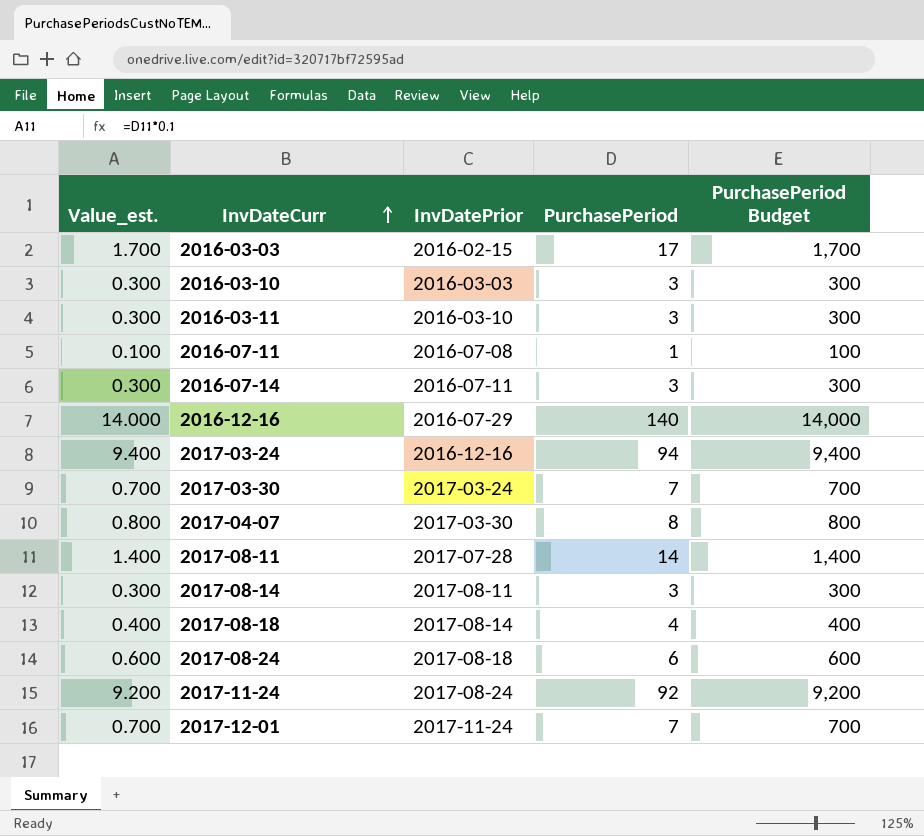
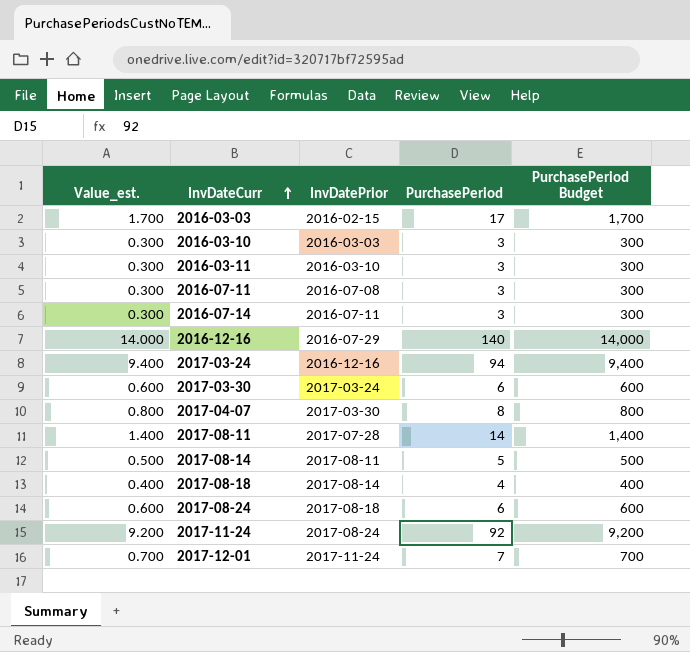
2016-07-11 | Value_est.: 0.100 -> 0.300
2016-07-11 | PurchasePeriod: 1 -> 3
2016-07-11 | PurchasePeriod Budget: 100 -> 300
2017-03-30 | Value_est.: 0.700 -> 0.600
2017-03-30 | PurchasePeriod: 7 -> 6
2017-03-30 | PurchasePeriod Budget: 700 -> 600
2017-08-14 | Value_est.: 0.300 -> 0.500
2017-08-14 | PurchasePeriod: 3 -> 5
2017-08-14 | PurchasePeriod Budget: 300 -> 500

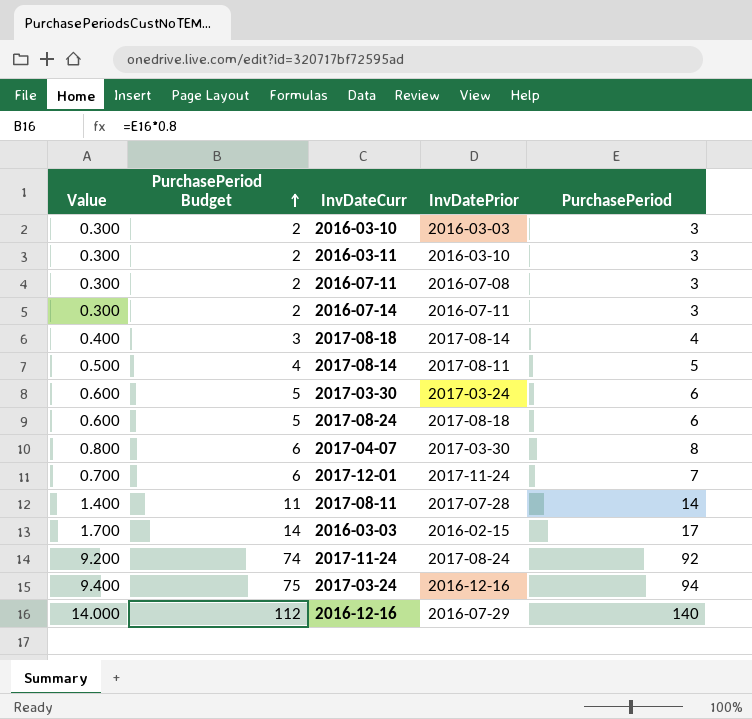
row order: InvDateCurr ascending -> PurchasePeriod Budget ascending
column name: Value_est. -> Value
column PurchasePeriod Budget | formula: [PurchasePeriod] * 100 -> [PurchasePeriod] * 0.8
column PurchasePeriod Budget | position: 5 -> 2

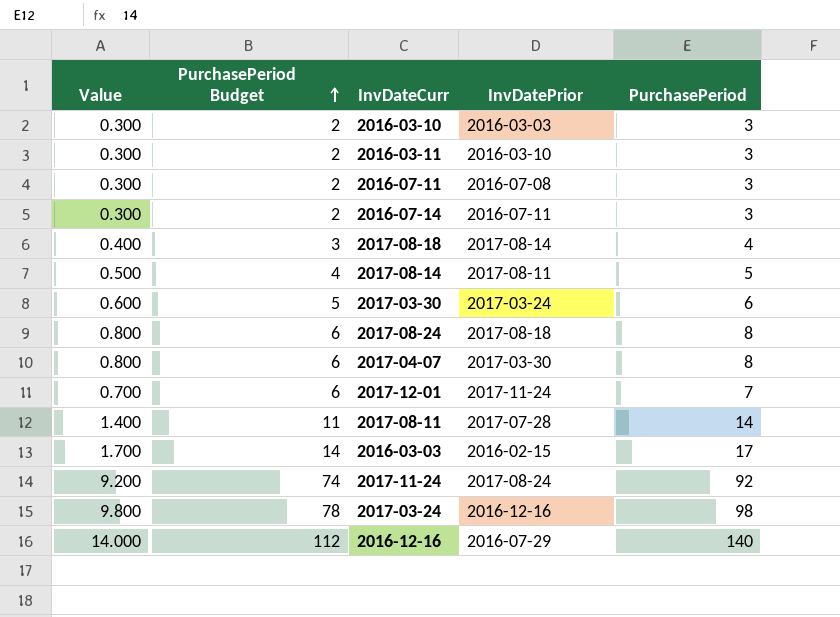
2017-08-24 | Value: 0.600 -> 0.800
2017-08-24 | PurchasePeriod Budget: 5 -> 6
2017-08-24 | PurchasePeriod: 6 -> 8
2017-03-24 | Value: 9.400 -> 9.800
2017-03-24 | PurchasePeriod Budget: 75 -> 78
2017-03-24 | PurchasePeriod: 94 -> 98

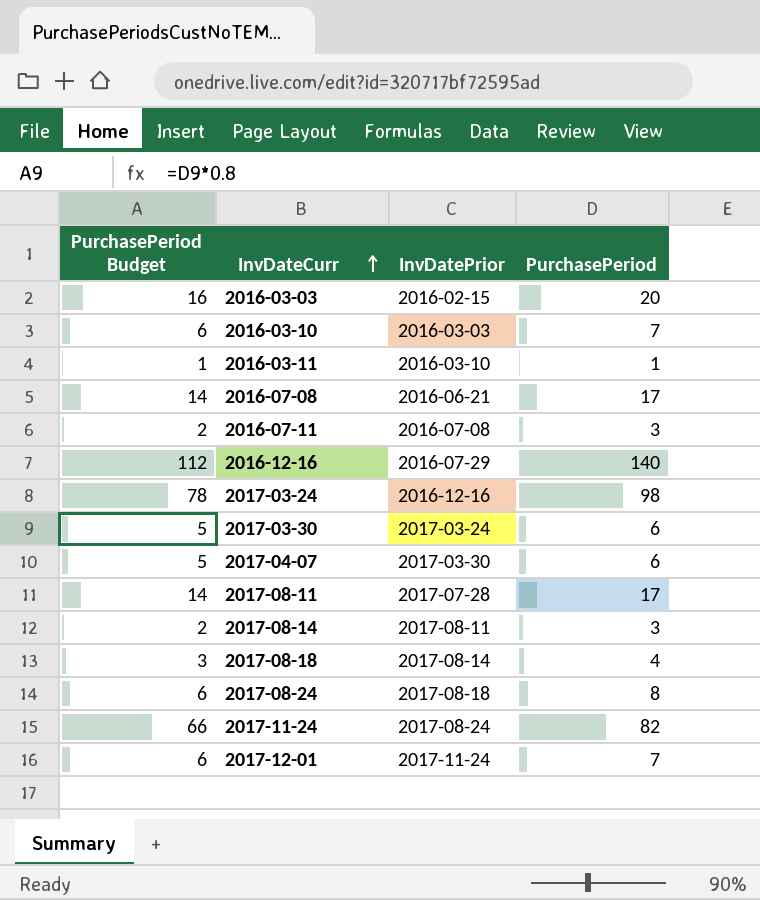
row order: PurchasePeriod Budget ascending -> InvDateCurr ascending
column Value | formula: [PurchasePeriod] * 0.1 -> none
row 2016-07-14: 0.300 | 2 | 2016-07-11 | 3 -> none
2016-03-03 | PurchasePeriod Budget: 14 -> 16
2016-03-03 | PurchasePeriod: 17 -> 20
2016-03-10 | PurchasePeriod Budget: 2 -> 6
2016-03-10 | PurchasePeriod: 3 -> 7
2016-03-11 | PurchasePeriod Budget: 2 -> 1
2016-03-11 | PurchasePeriod: 3 -> 1
row 2016-07-08: none -> 14 | 2016-06-21 | 17
2017-04-07 | PurchasePeriod Budget: 6 -> 5
2017-04-07 | PurchasePeriod: 8 -> 6
2017-08-11 | PurchasePeriod Budget: 11 -> 14
2017-08-11 | PurchasePeriod: 14 -> 17
2017-08-14 | PurchasePeriod Budget: 4 -> 2
2017-08-14 | PurchasePeriod: 5 -> 3
2017-11-24 | PurchasePeriod Budget: 74 -> 66
2017-11-24 | PurchasePeriod: 92 -> 82

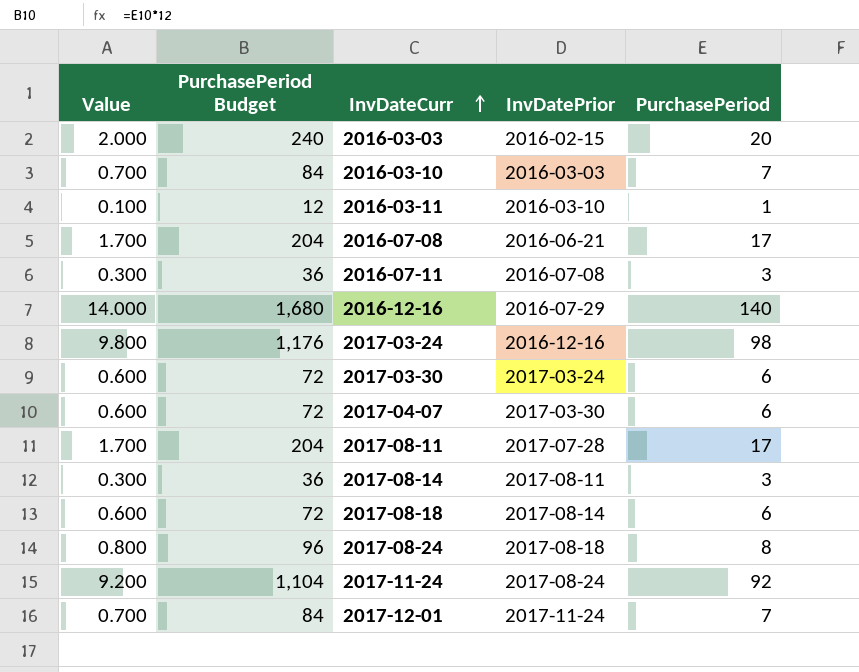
column Value | formula: none -> [PurchasePeriod] * 0.1
column PurchasePeriod Budget | formula: [PurchasePeriod] * 0.8 -> [PurchasePeriod] * 12
2017-08-18 | PurchasePeriod: 4 -> 6
2017-11-24 | PurchasePeriod: 82 -> 92

